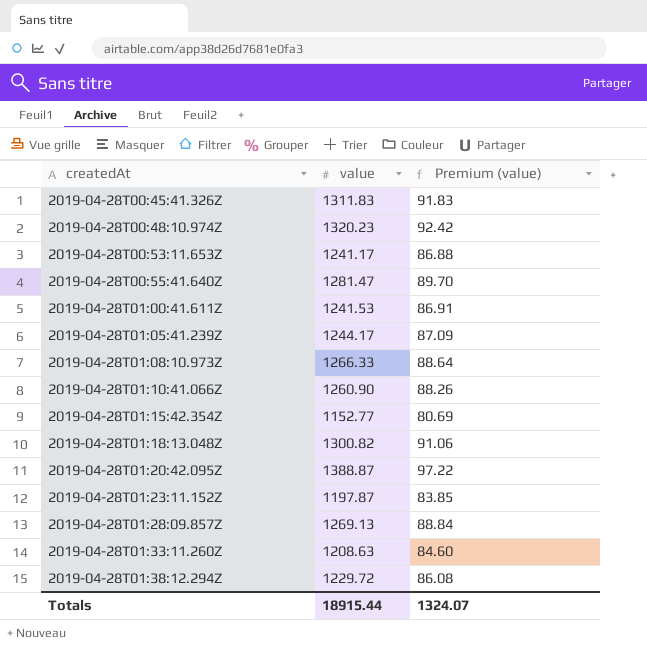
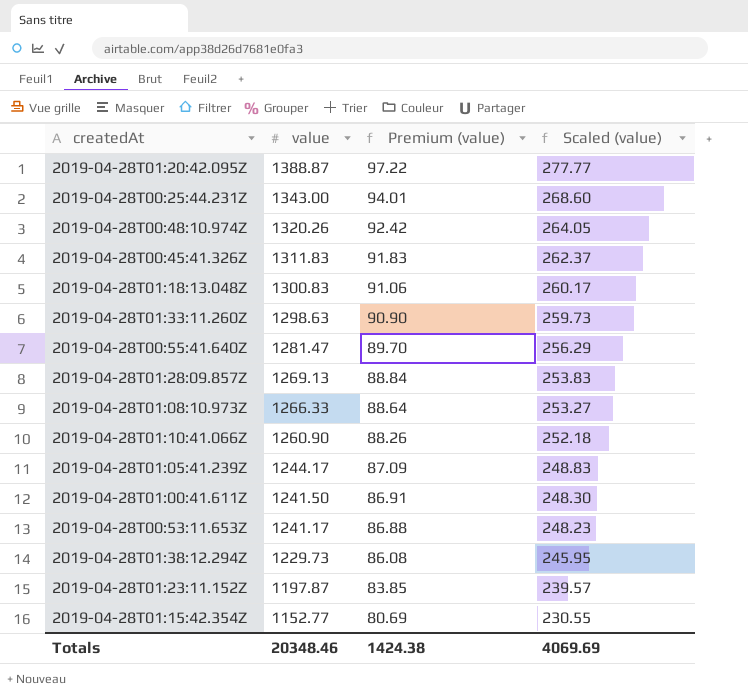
row order: createdAt ascending -> value descending
column Scaled (value) | formula: none -> [value] * 0.2
row 2019-04-28T00:25:44.231Z: none -> 1343.00 | 94.01 | 268.60
2019-04-28T00:48:10.974Z | value: 1320.23 -> 1320.26
2019-04-28T01:18:13.048Z | value: 1300.82 -> 1300.83
2019-04-28T01:33:11.260Z | value: 1208.63 -> 1298.63
2019-04-28T01:33:11.260Z | Premium (value): 84.60 -> 90.90
2019-04-28T01:00:41.611Z | value: 1241.53 -> 1241.50
2019-04-28T01:38:12.294Z | value: 1229.72 -> 1229.73
Totals | value: 18915.44 -> 20348.46
Totals | Premium (value): 1324.07 -> 1424.38

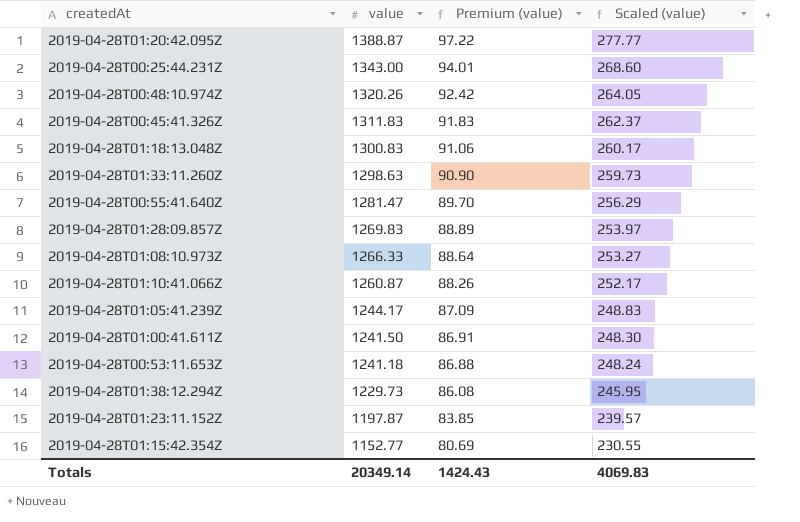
2019-04-28T01:28:09.857Z | value: 1269.13 -> 1269.83
2019-04-28T01:28:09.857Z | Premium (value): 88.84 -> 88.89
2019-04-28T01:28:09.857Z | Scaled (value): 253.83 -> 253.97
2019-04-28T01:10:41.066Z | value: 1260.90 -> 1260.87
2019-04-28T01:10:41.066Z | Scaled (value): 252.18 -> 252.17
2019-04-28T00:53:11.653Z | value: 1241.17 -> 1241.18
2019-04-28T00:53:11.653Z | Scaled (value): 248.23 -> 248.24
Totals | value: 20348.46 -> 20349.14
Totals | Premium (value): 1424.38 -> 1424.43
Totals | Scaled (value): 4069.69 -> 4069.83

